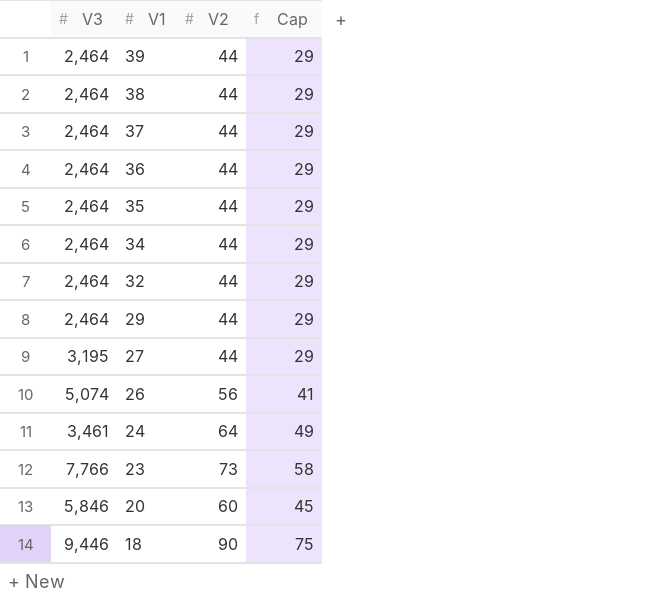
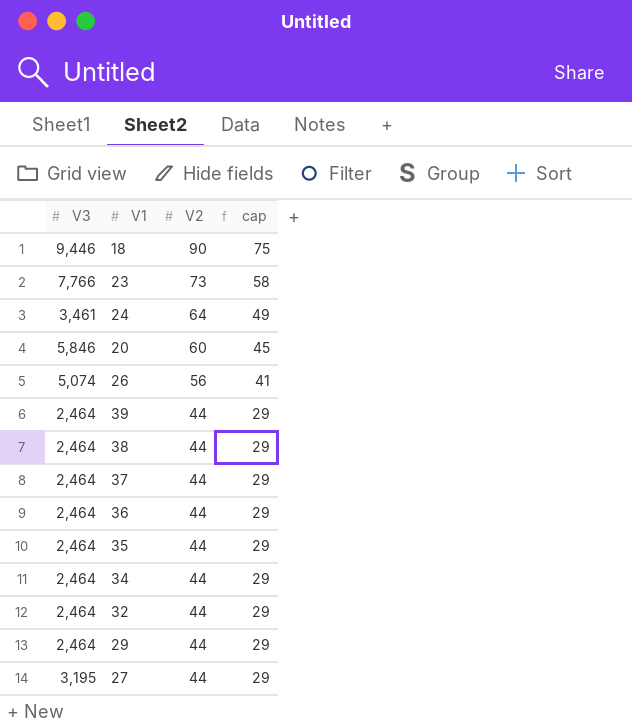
row order: V1 descending -> V2 descending
column name: Cap -> cap

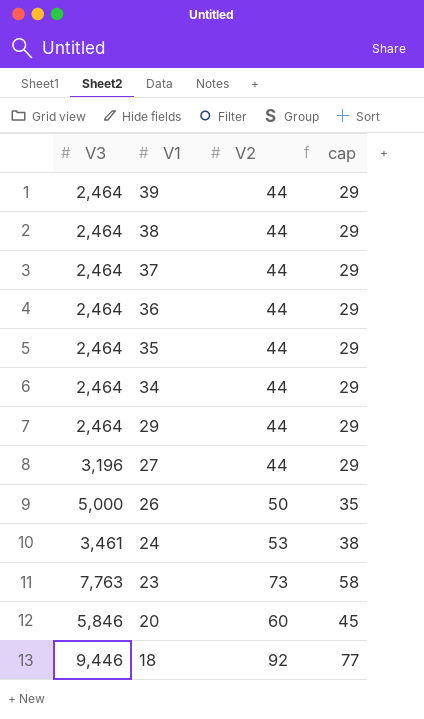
row order: V2 descending -> V1 descending
row 32: 2,464 | 44 | 29 -> none
27 | V3: 3,195 -> 3,196
26 | V3: 5,074 -> 5,000
26 | V2: 56 -> 50
26 | cap: 41 -> 35
24 | V2: 64 -> 53
24 | cap: 49 -> 38
23 | V3: 7,766 -> 7,763
18 | V2: 90 -> 92
18 | cap: 75 -> 77

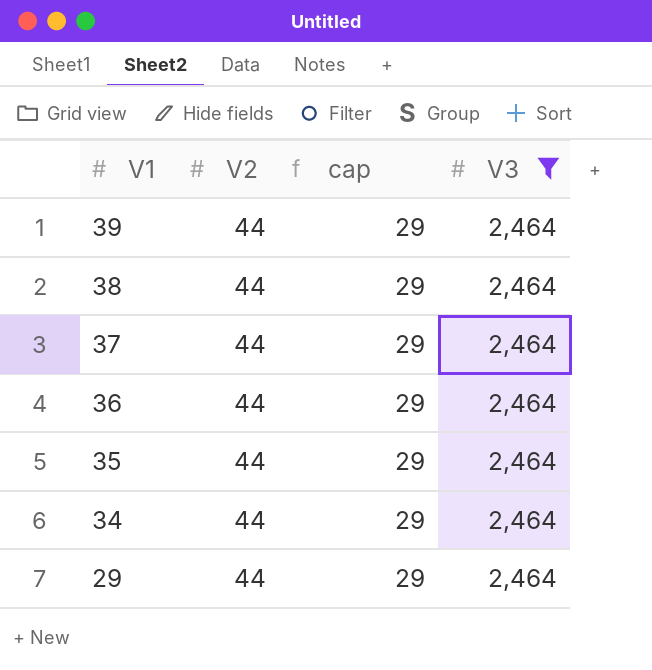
filter: none -> V3 = 2,464
column V3 | position: 1 -> 4

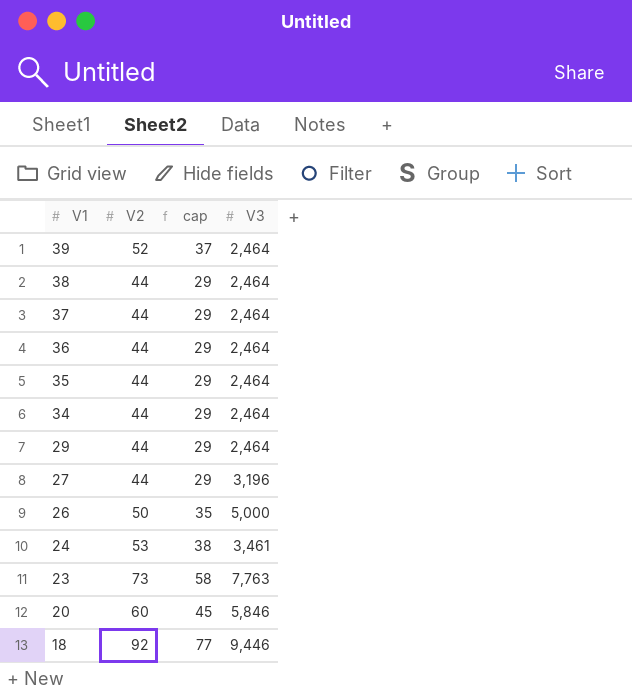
filter: V3 = 2,464 -> none
39 | V2: 44 -> 52
39 | cap: 29 -> 37

